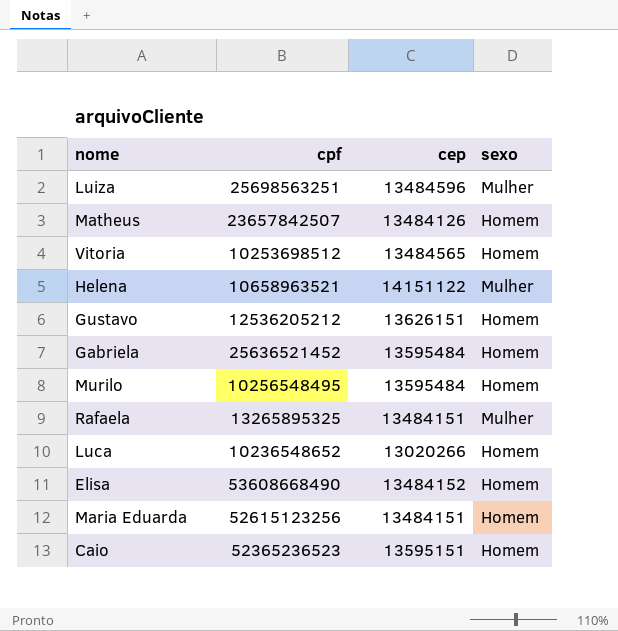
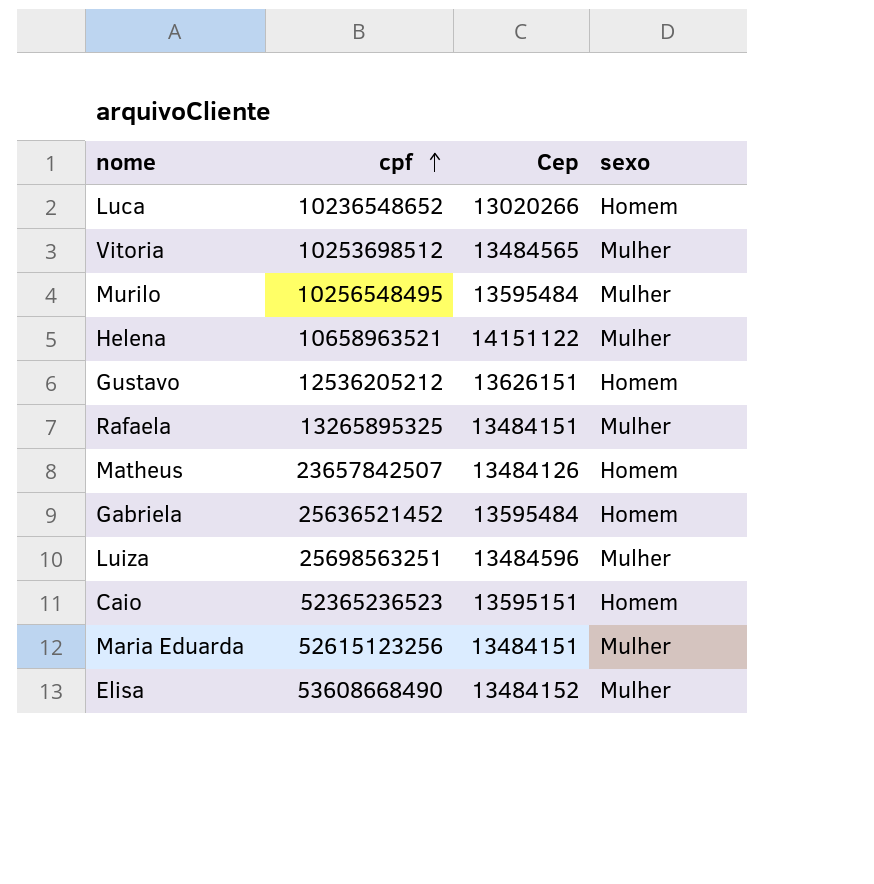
row order: none -> cpf ascending
column name: cep -> Cep
Vitoria | sexo: Homem -> Mulher
Murilo | sexo: Homem -> Mulher
Maria Eduarda | sexo: Homem -> Mulher
Elisa | sexo: Homem -> Mulher

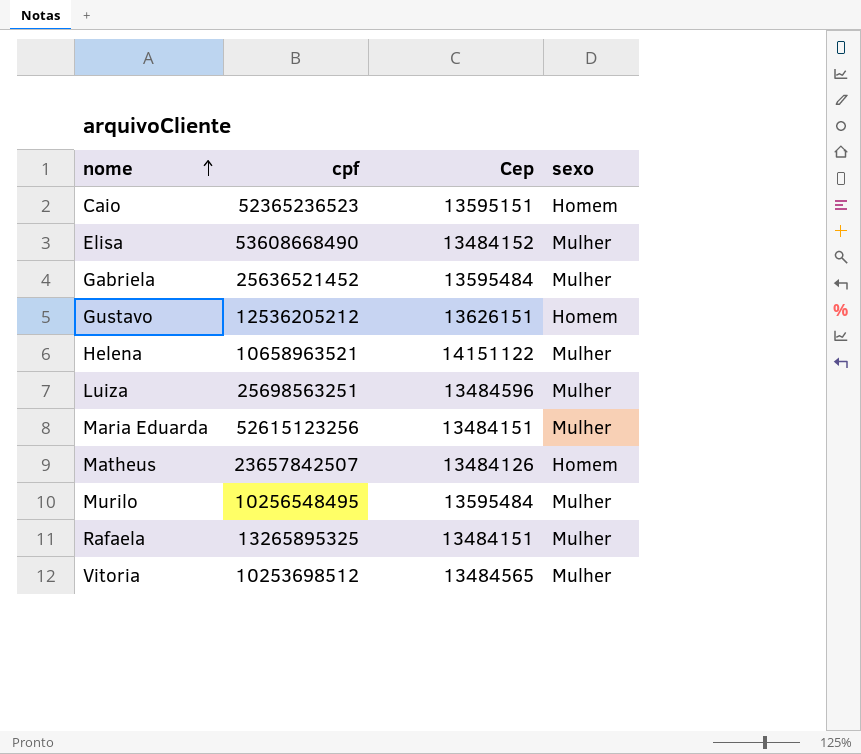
row order: cpf ascending -> nome ascending
row Luca: 10236548652 | 13020266 | Homem -> none
Gabriela | sexo: Homem -> Mulher

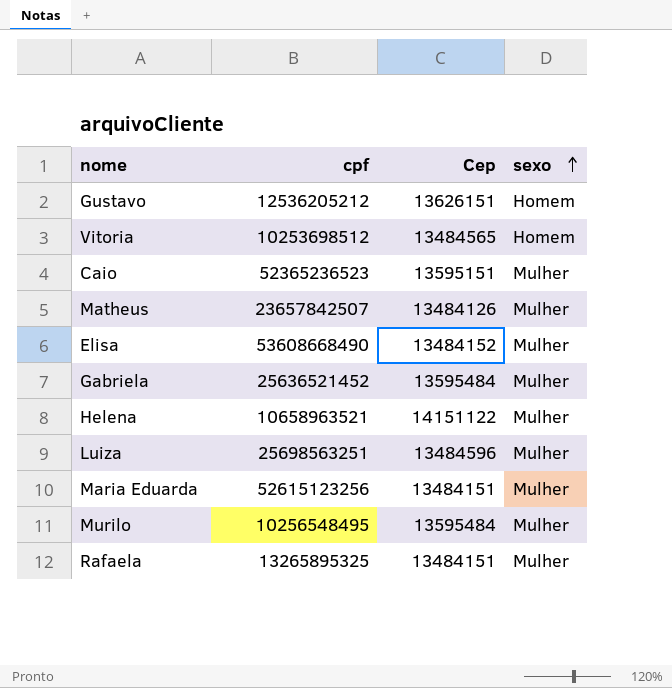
row order: nome ascending -> sexo ascending
Vitoria | sexo: Mulher -> Homem
Caio | sexo: Homem -> Mulher
Matheus | sexo: Homem -> Mulher

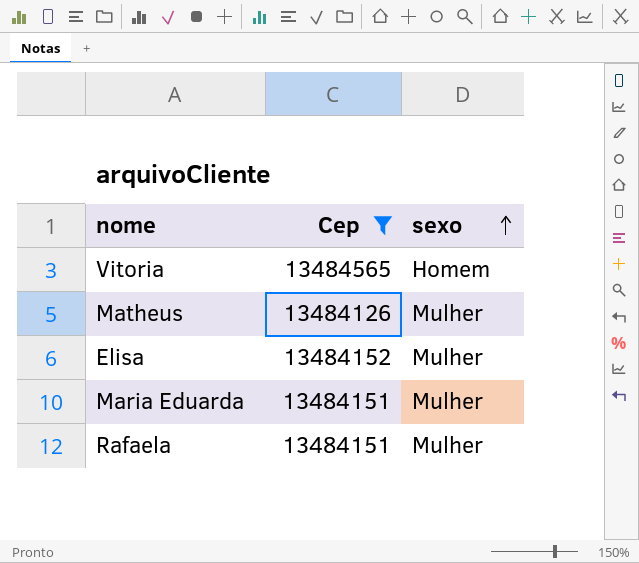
filter: none -> Cep <= 13484565
column cpf | position: 2 -> none

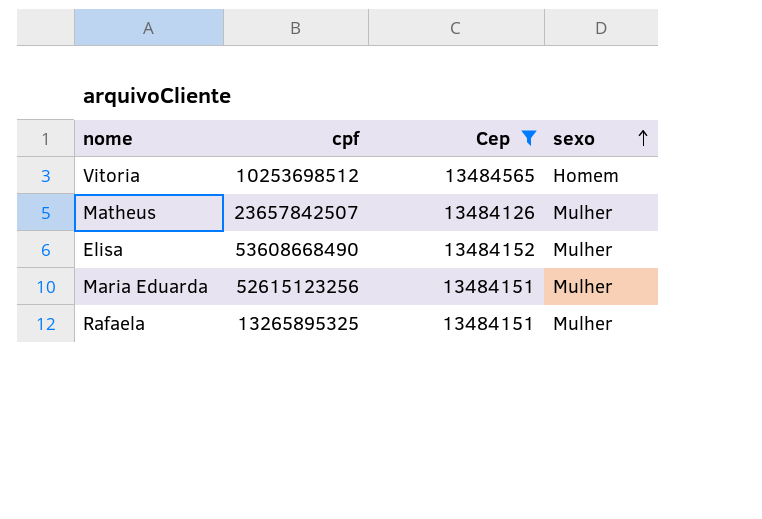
column cpf | position: none -> 2

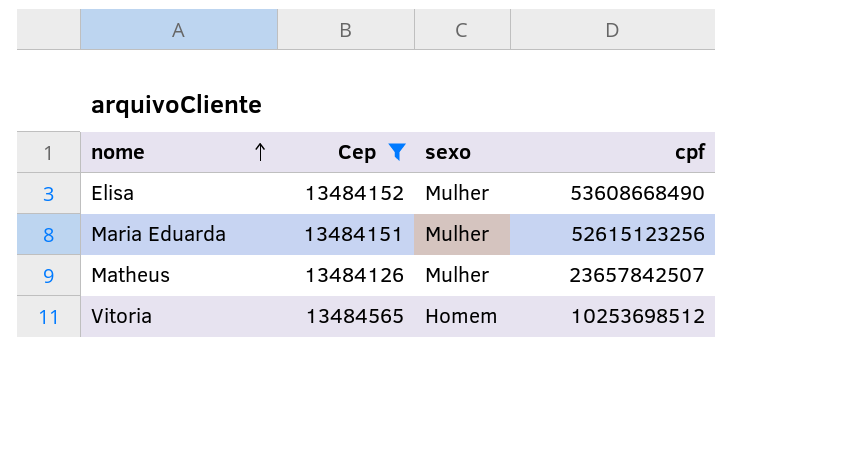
row order: sexo ascending -> nome ascending
column cpf | position: 2 -> 4
row Rafaela: 13265895325 | 13484151 | Mulher -> none

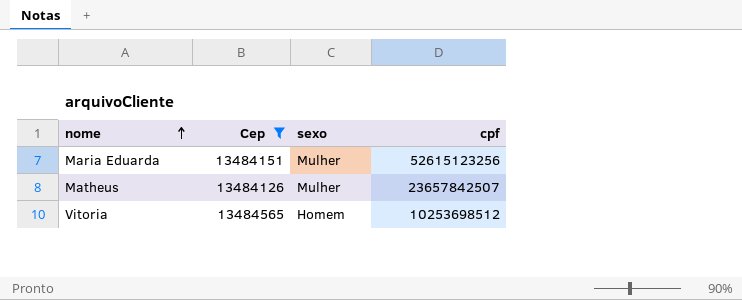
row Elisa: 13484152 | Mulher | 53608668490 -> none

